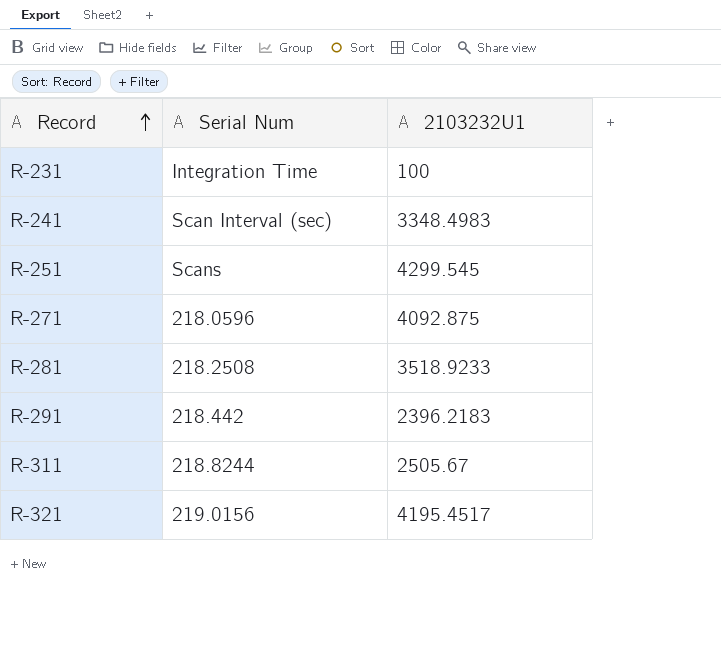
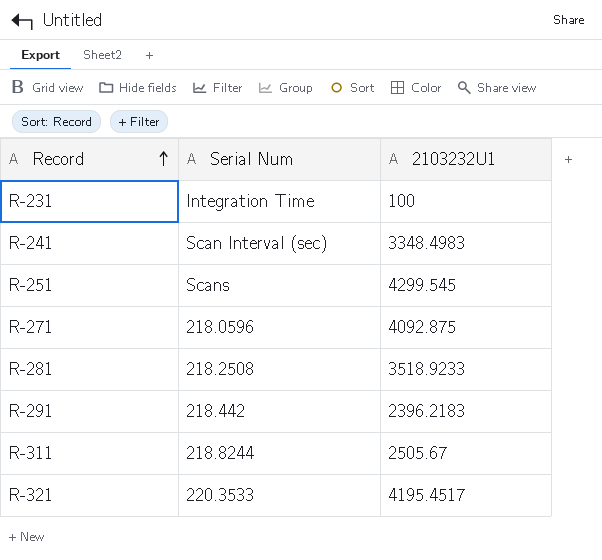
R-321 | Serial Num: 219.0156 -> 220.3533

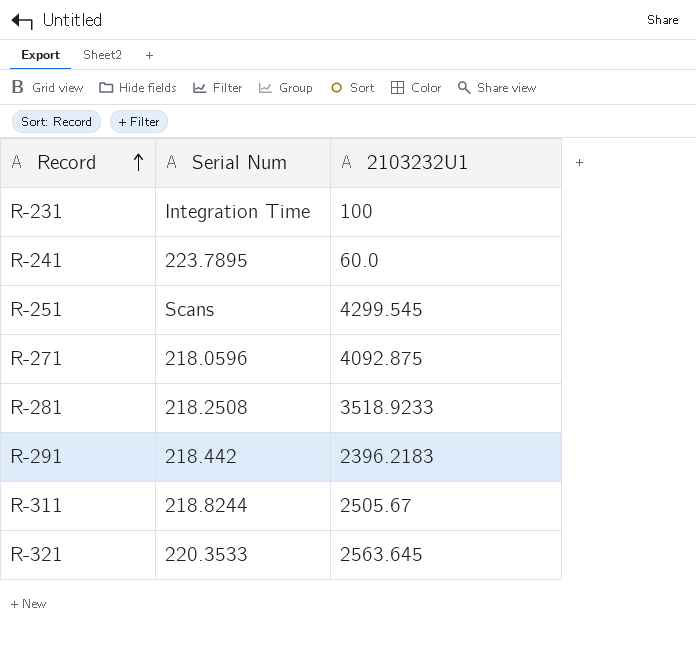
R-241 | Serial Num: Scan Interval (sec) -> 223.7895
R-241 | 2103232U1: 3348.4983 -> 60.0
R-321 | 2103232U1: 4195.4517 -> 2563.645

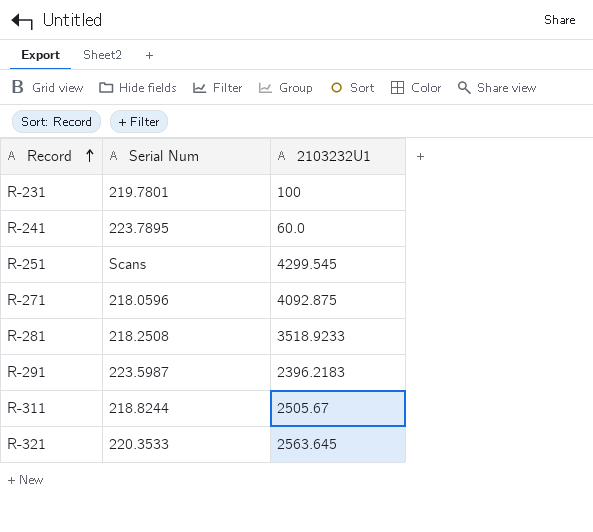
R-231 | Serial Num: Integration Time -> 219.7801
R-291 | Serial Num: 218.442 -> 223.5987

